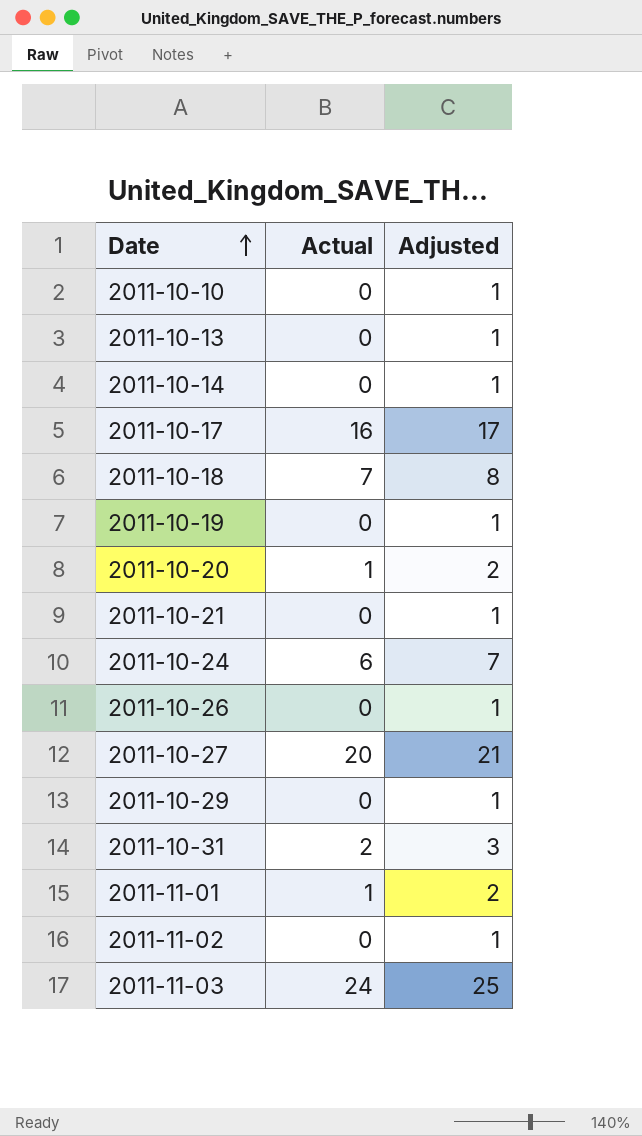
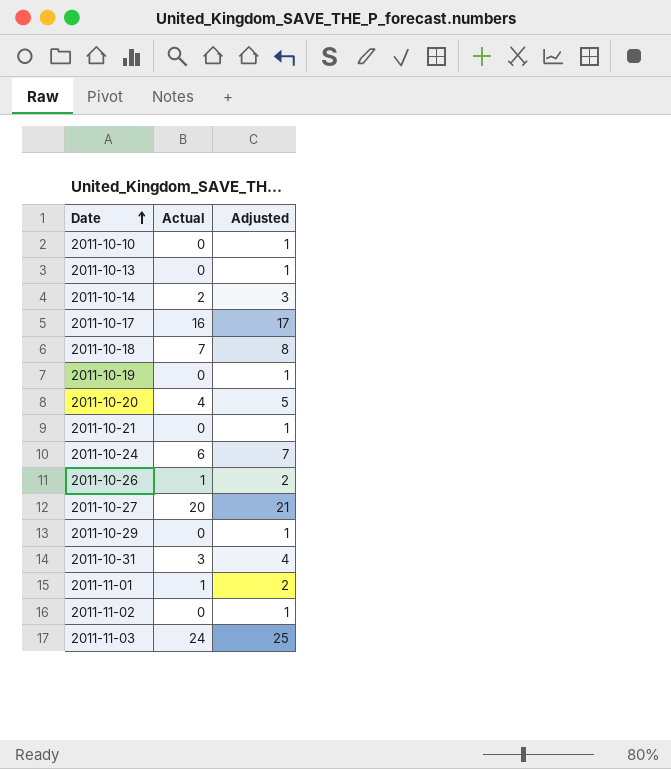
2011-10-14 | Actual: 0 -> 2
2011-10-14 | Adjusted: 1 -> 3
2011-10-20 | Actual: 1 -> 4
2011-10-20 | Adjusted: 2 -> 5
2011-10-26 | Actual: 0 -> 1
2011-10-26 | Adjusted: 1 -> 2
2011-10-31 | Actual: 2 -> 3
2011-10-31 | Adjusted: 3 -> 4

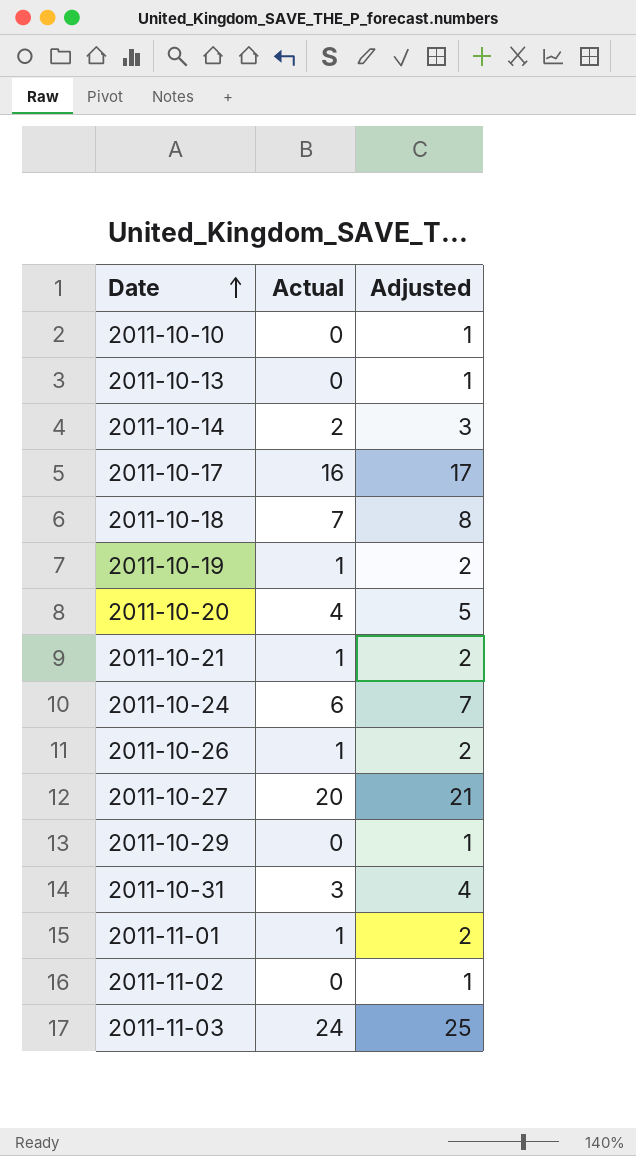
2011-10-19 | Actual: 0 -> 1
2011-10-19 | Adjusted: 1 -> 2
2011-10-21 | Actual: 0 -> 1
2011-10-21 | Adjusted: 1 -> 2

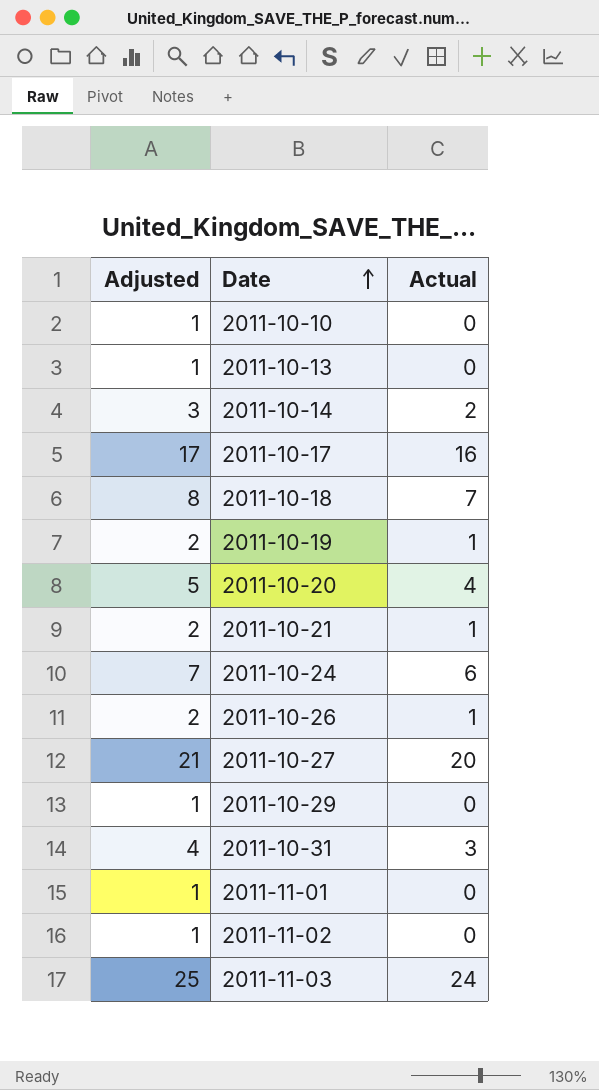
column Adjusted | position: 3 -> 1
2011-11-01 | Adjusted: 2 -> 1
2011-11-01 | Actual: 1 -> 0

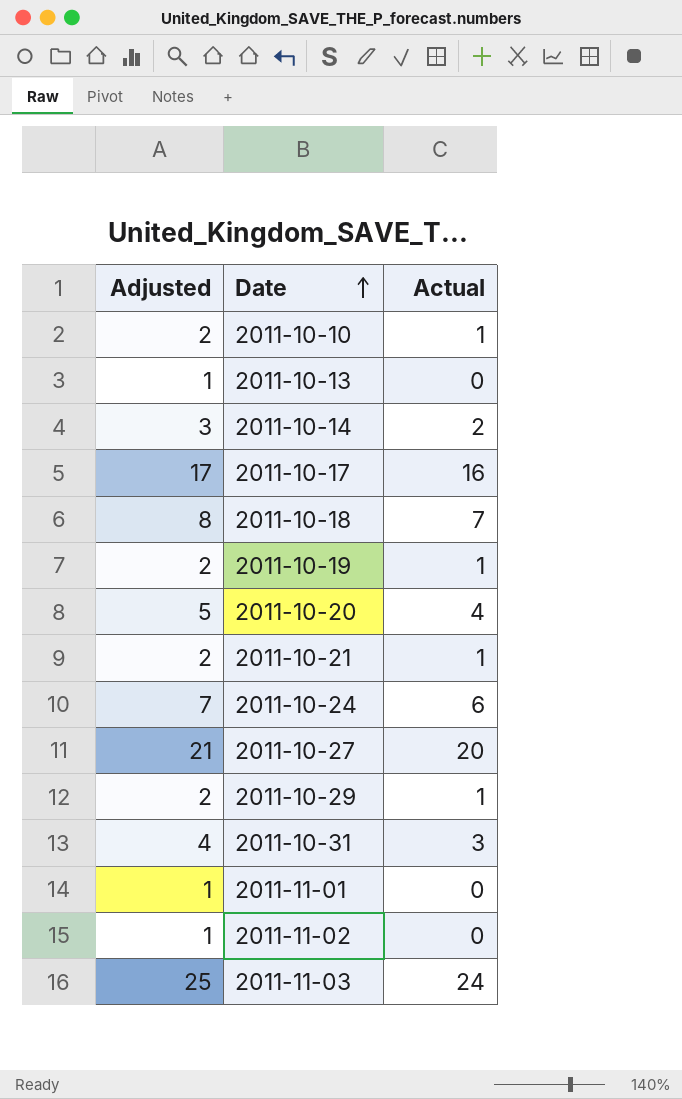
row 2011-10-26: 2 | 1 -> none
2011-10-10 | Adjusted: 1 -> 2
2011-10-10 | Actual: 0 -> 1
2011-10-29 | Adjusted: 1 -> 2
2011-10-29 | Actual: 0 -> 1

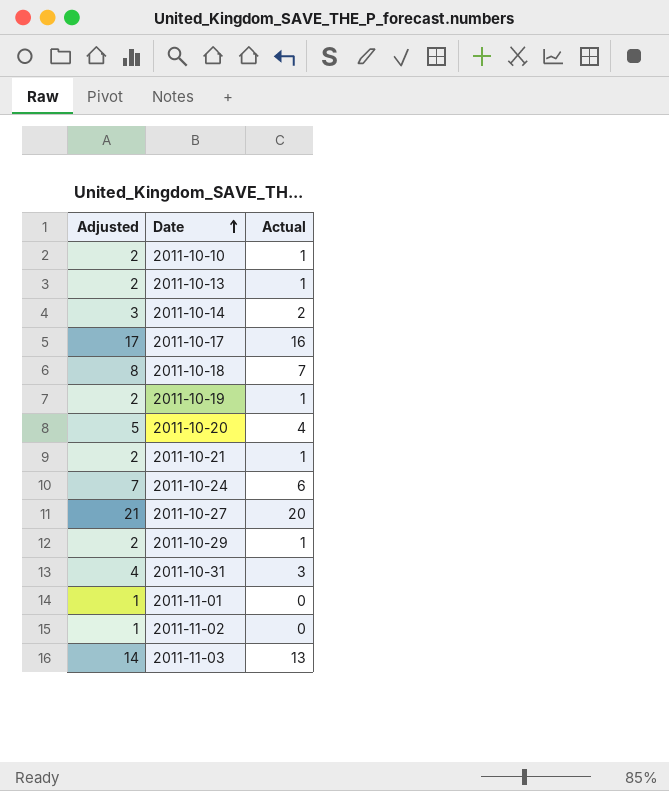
2011-10-13 | Adjusted: 1 -> 2
2011-10-13 | Actual: 0 -> 1
2011-11-03 | Adjusted: 25 -> 14
2011-11-03 | Actual: 24 -> 13

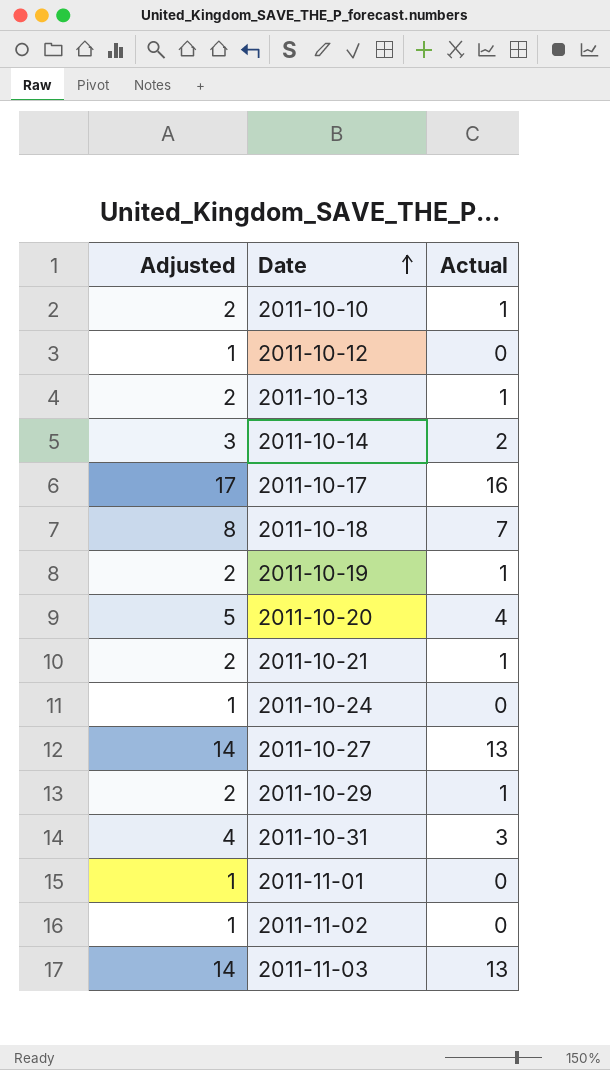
row 2011-10-12: none -> 1 | 0
2011-10-24 | Adjusted: 7 -> 1
2011-10-24 | Actual: 6 -> 0
2011-10-27 | Adjusted: 21 -> 14
2011-10-27 | Actual: 20 -> 13

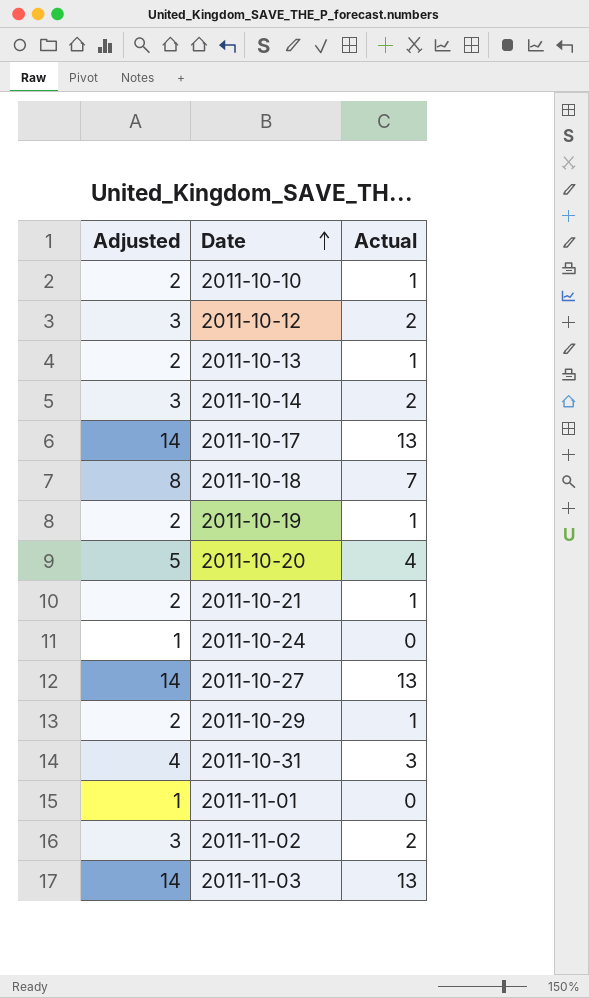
2011-10-12 | Adjusted: 1 -> 3
2011-10-12 | Actual: 0 -> 2
2011-10-17 | Adjusted: 17 -> 14
2011-10-17 | Actual: 16 -> 13
2011-11-02 | Adjusted: 1 -> 3
2011-11-02 | Actual: 0 -> 2

